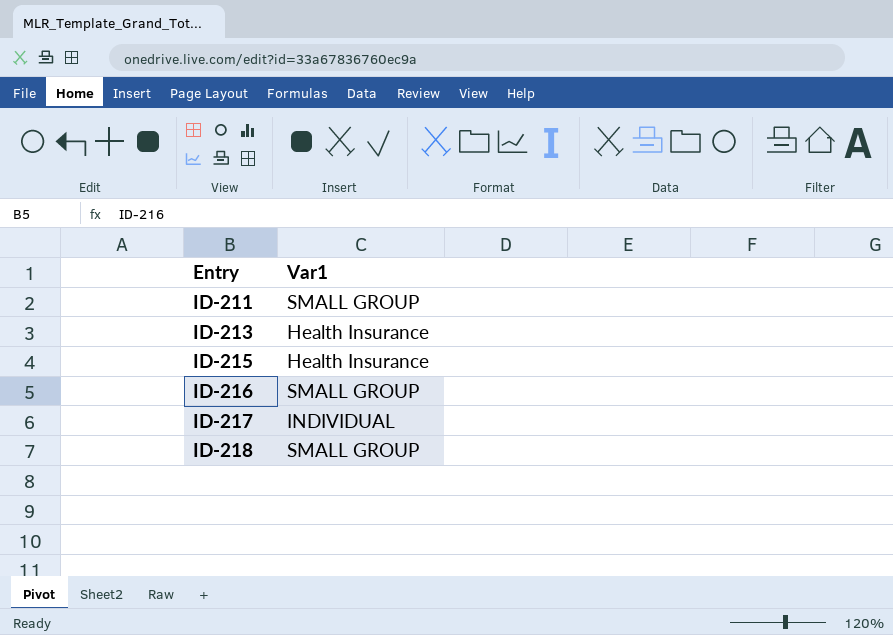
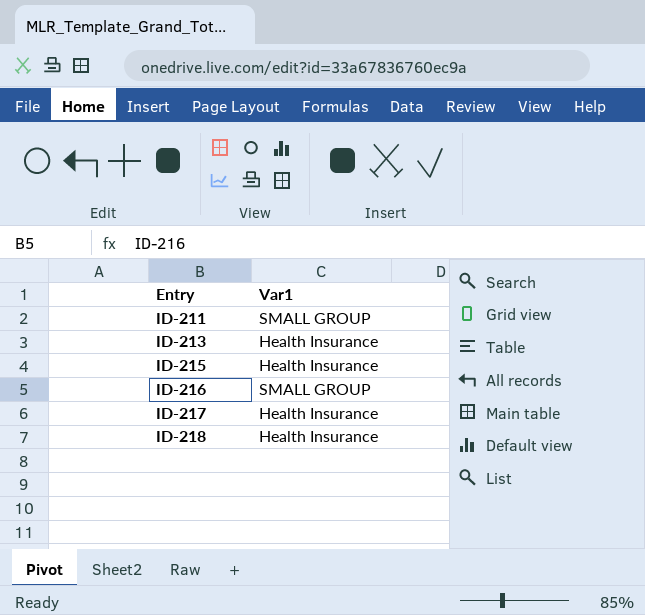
ID-217 | Var1: INDIVIDUAL -> Health Insurance
ID-218 | Var1: SMALL GROUP -> Health Insurance

